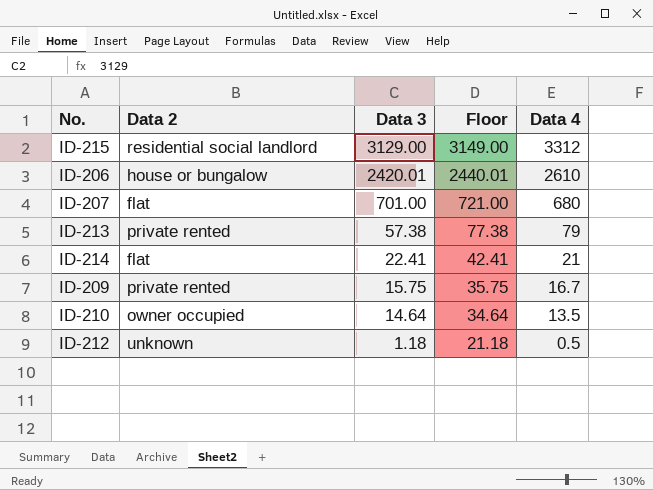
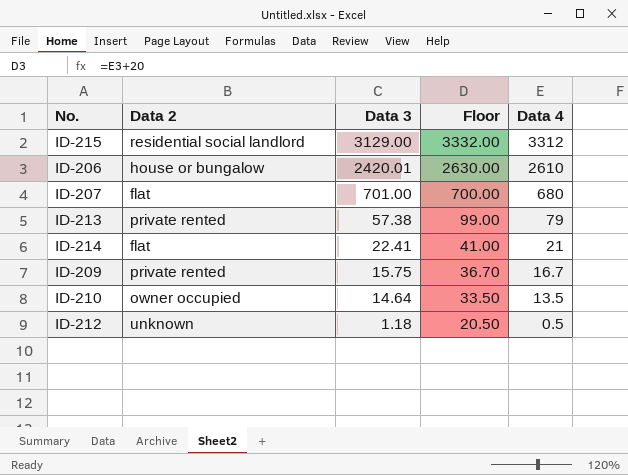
column Floor | formula: [Data 3] + 20 -> [Data 4] + 20

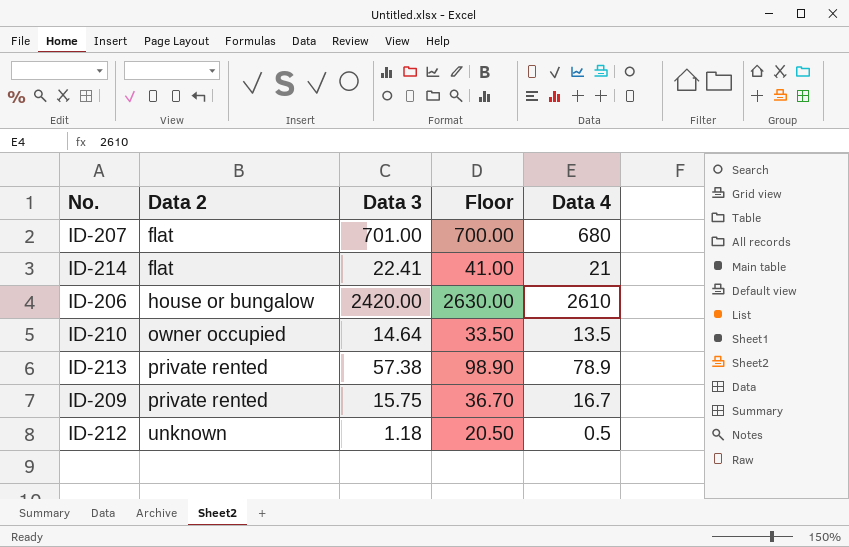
row order: Data 3 descending -> Data 2 ascending
row ID-215: residential social landlord | 3129.00 | 3332.00 | 3312 -> none
ID-206 | Data 3: 2420.01 -> 2420.00
ID-213 | Floor: 99.00 -> 98.90
ID-213 | Data 4: 79 -> 78.9

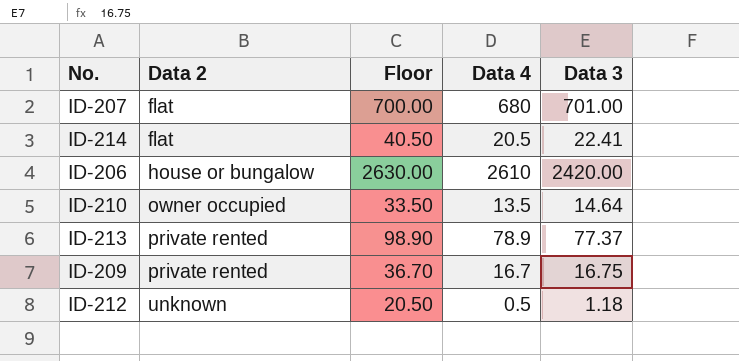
column Data 3 | position: 3 -> 5
ID-214 | Floor: 41.00 -> 40.50
ID-214 | Data 4: 21 -> 20.5
ID-213 | Data 3: 57.38 -> 77.37
ID-209 | Data 3: 15.75 -> 16.75

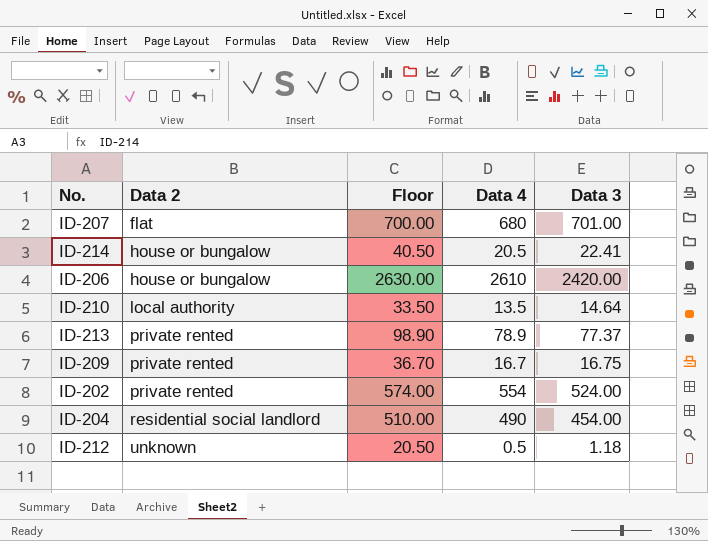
ID-214 | Data 2: flat -> house or bungalow
ID-210 | Data 2: owner occupied -> local authority
row ID-202: none -> private rented | 574.00 | 554 | 524.00
row ID-204: none -> residential social landlord | 510.00 | 490 | 454.00

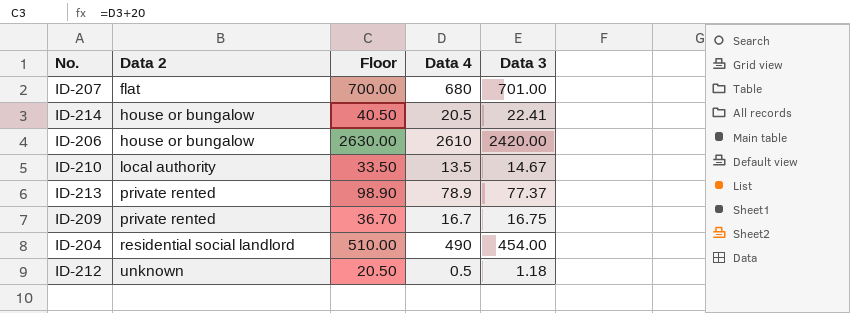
row ID-202: private rented | 574.00 | 554 | 524.00 -> none
ID-210 | Data 3: 14.64 -> 14.67

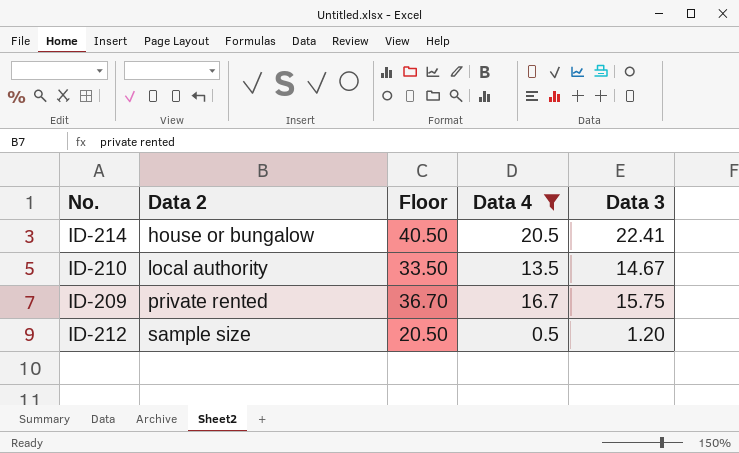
filter: none -> Data 4 <= 20.5
ID-209 | Data 3: 16.75 -> 15.75
ID-212 | Data 2: unknown -> sample size
ID-212 | Data 3: 1.18 -> 1.20

